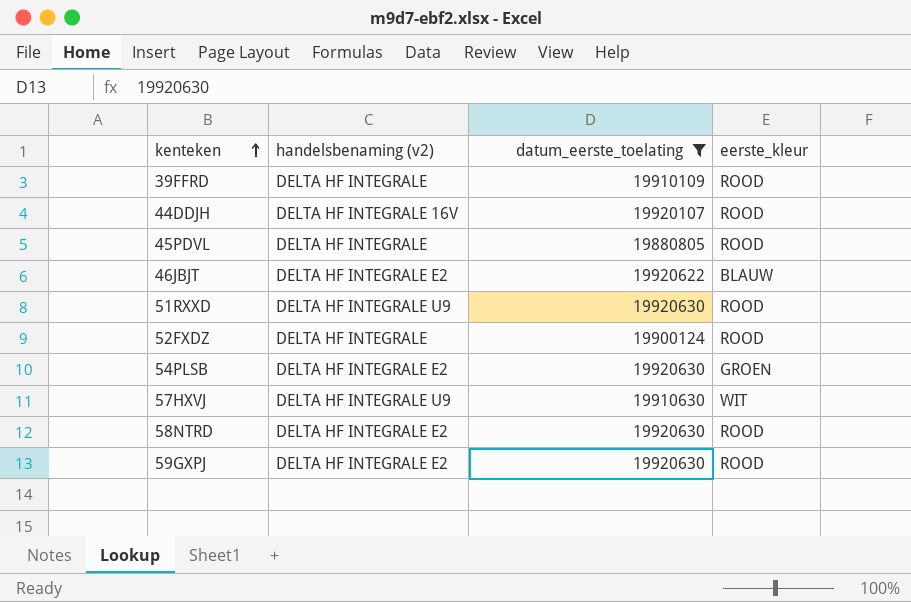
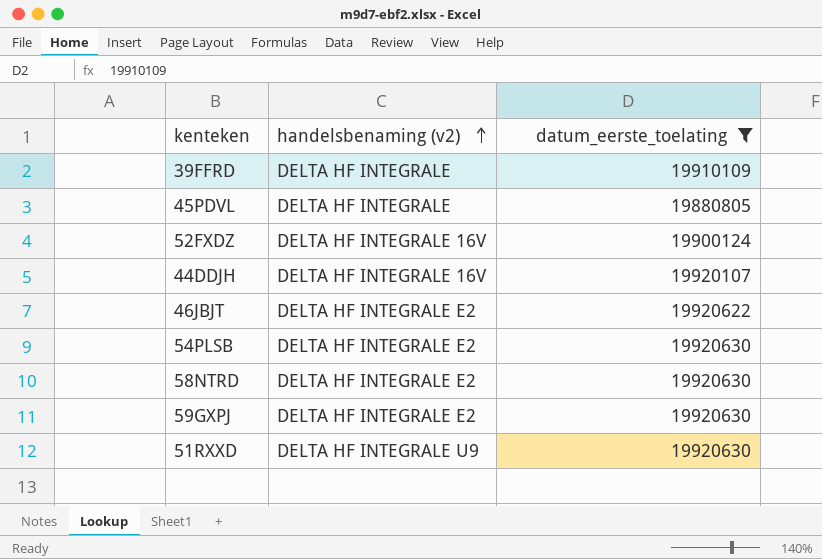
row order: kenteken ascending -> handelsbenaming (v2) ascending
column eerste_kleur | position: 4 -> none
row 57HXVJ: DELTA HF INTEGRALE U9 | 19910630 | WIT -> none
52FXDZ | handelsbenaming (v2): DELTA HF INTEGRALE -> DELTA HF INTEGRALE 16V

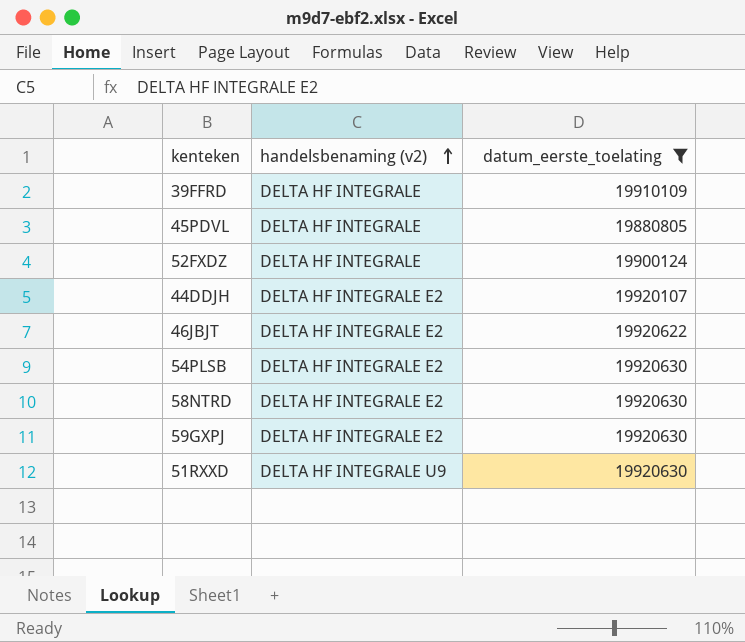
52FXDZ | handelsbenaming (v2): DELTA HF INTEGRALE 16V -> DELTA HF INTEGRALE
44DDJH | handelsbenaming (v2): DELTA HF INTEGRALE 16V -> DELTA HF INTEGRALE E2

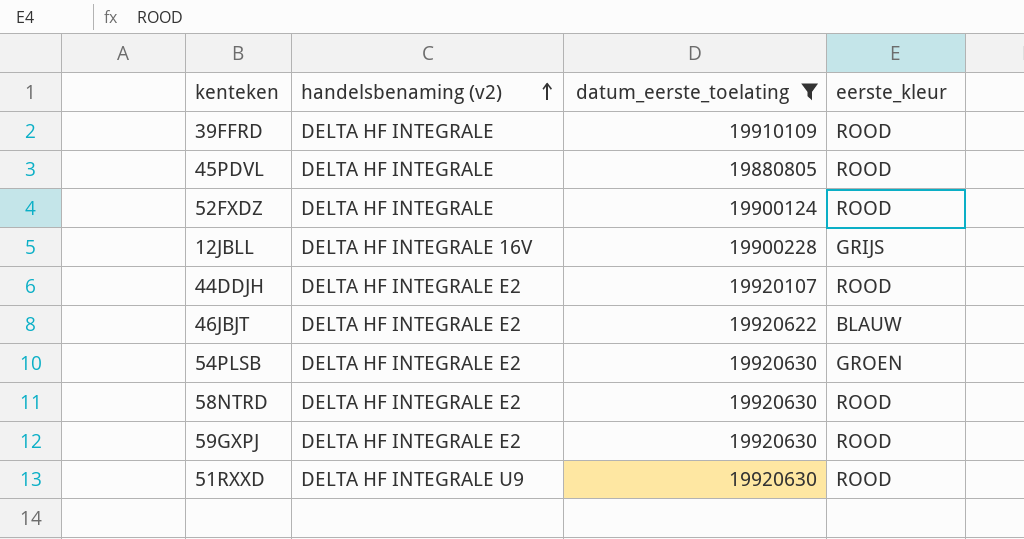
column eerste_kleur | position: none -> 4
row 12JBLL: none -> DELTA HF INTEGRALE 16V | 19900228 | GRIJS

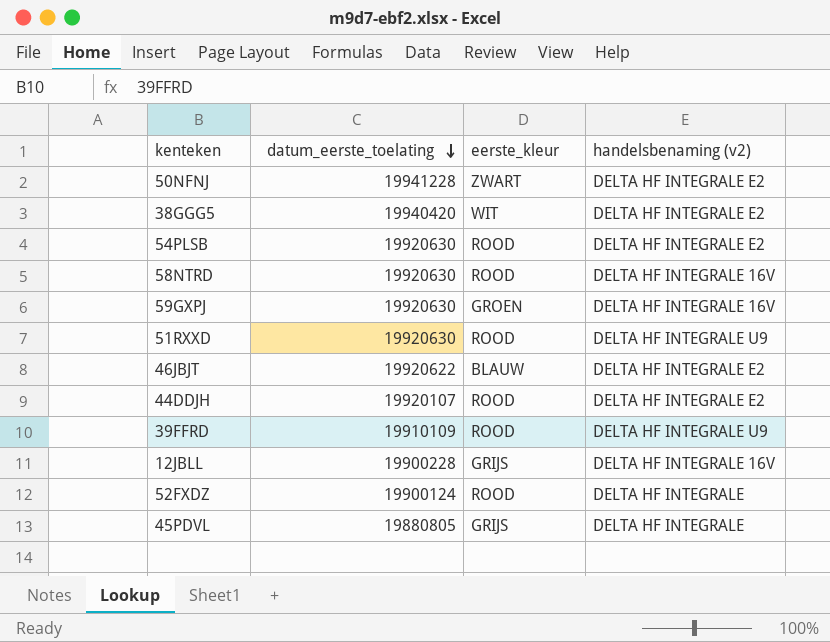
filter: datum_eerste_toelating <= 19920630 -> none
row order: handelsbenaming (v2) ascending -> datum_eerste_toelating descending
column handelsbenaming (v2) | position: 2 -> 4
54PLSB | eerste_kleur: GROEN -> ROOD
58NTRD | handelsbenaming (v2): DELTA HF INTEGRALE E2 -> DELTA HF INTEGRALE 16V
59GXPJ | eerste_kleur: ROOD -> GROEN
59GXPJ | handelsbenaming (v2): DELTA HF INTEGRALE E2 -> DELTA HF INTEGRALE 16V
39FFRD | handelsbenaming (v2): DELTA HF INTEGRALE -> DELTA HF INTEGRALE U9
45PDVL | eerste_kleur: ROOD -> GRIJS

